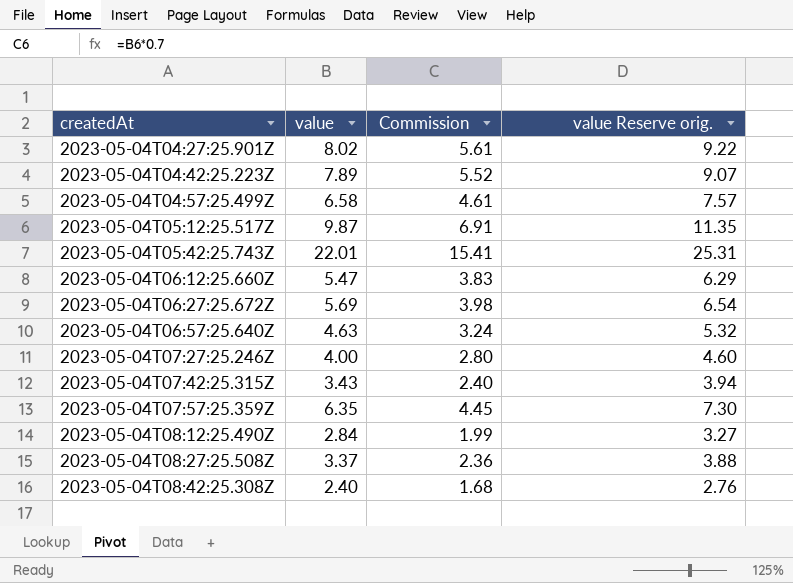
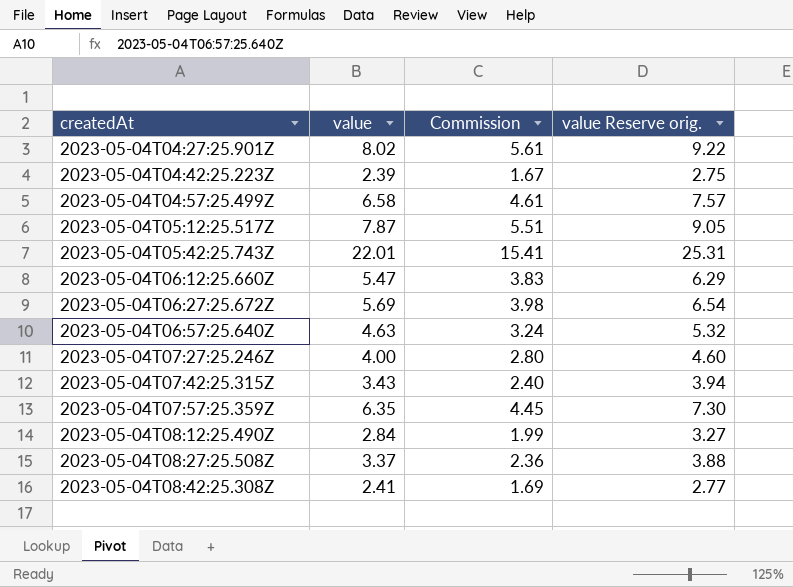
2023-05-04T04:42:25.223Z | value: 7.89 -> 2.39
2023-05-04T04:42:25.223Z | Commission: 5.52 -> 1.67
2023-05-04T04:42:25.223Z | value Reserve orig.: 9.07 -> 2.75
2023-05-04T05:12:25.517Z | value: 9.87 -> 7.87
2023-05-04T05:12:25.517Z | Commission: 6.91 -> 5.51
2023-05-04T05:12:25.517Z | value Reserve orig.: 11.35 -> 9.05
2023-05-04T08:42:25.308Z | value: 2.40 -> 2.41
2023-05-04T08:42:25.308Z | Commission: 1.68 -> 1.69
2023-05-04T08:42:25.308Z | value Reserve orig.: 2.76 -> 2.77

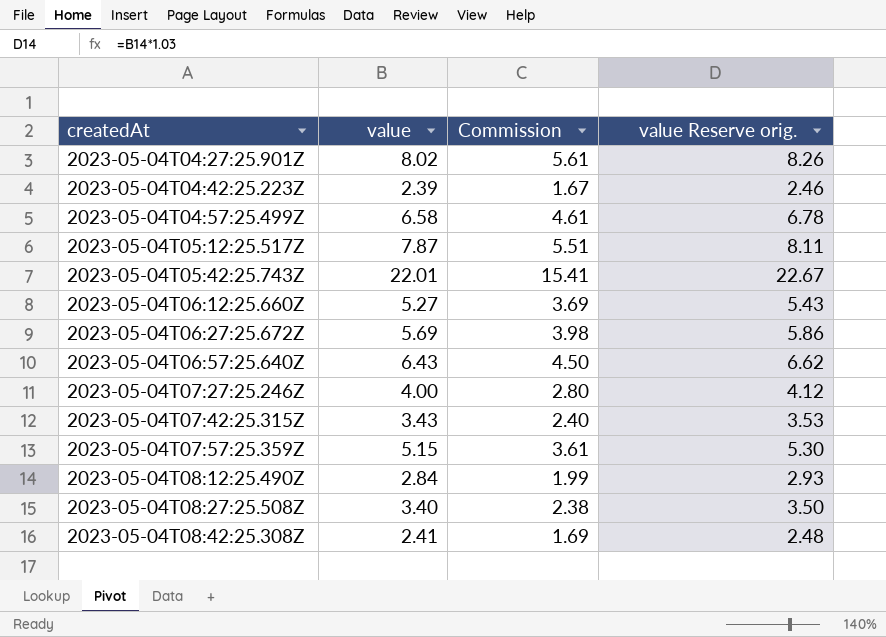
column value Reserve orig. | formula: [value] * 1.15 -> [value] * 1.03
2023-05-04T06:12:25.660Z | value: 5.47 -> 5.27
2023-05-04T06:12:25.660Z | Commission: 3.83 -> 3.69
2023-05-04T06:57:25.640Z | value: 4.63 -> 6.43
2023-05-04T06:57:25.640Z | Commission: 3.24 -> 4.50
2023-05-04T07:57:25.359Z | value: 6.35 -> 5.15
2023-05-04T07:57:25.359Z | Commission: 4.45 -> 3.61
2023-05-04T08:27:25.508Z | value: 3.37 -> 3.40
2023-05-04T08:27:25.508Z | Commission: 2.36 -> 2.38

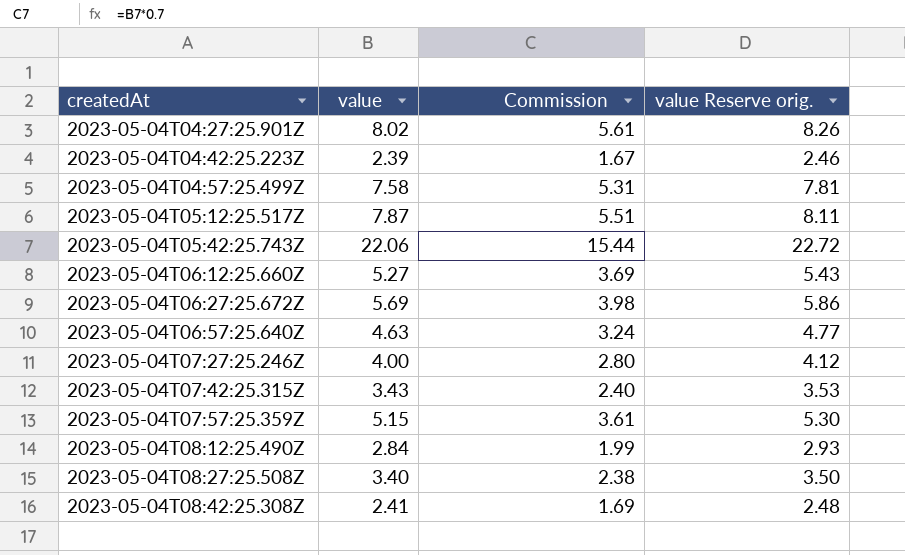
2023-05-04T04:57:25.499Z | value: 6.58 -> 7.58
2023-05-04T04:57:25.499Z | Commission: 4.61 -> 5.31
2023-05-04T04:57:25.499Z | value Reserve orig.: 6.78 -> 7.81
2023-05-04T05:42:25.743Z | value: 22.01 -> 22.06
2023-05-04T05:42:25.743Z | Commission: 15.41 -> 15.44
2023-05-04T05:42:25.743Z | value Reserve orig.: 22.67 -> 22.72
2023-05-04T06:57:25.640Z | value: 6.43 -> 4.63
2023-05-04T06:57:25.640Z | Commission: 4.50 -> 3.24
2023-05-04T06:57:25.640Z | value Reserve orig.: 6.62 -> 4.77

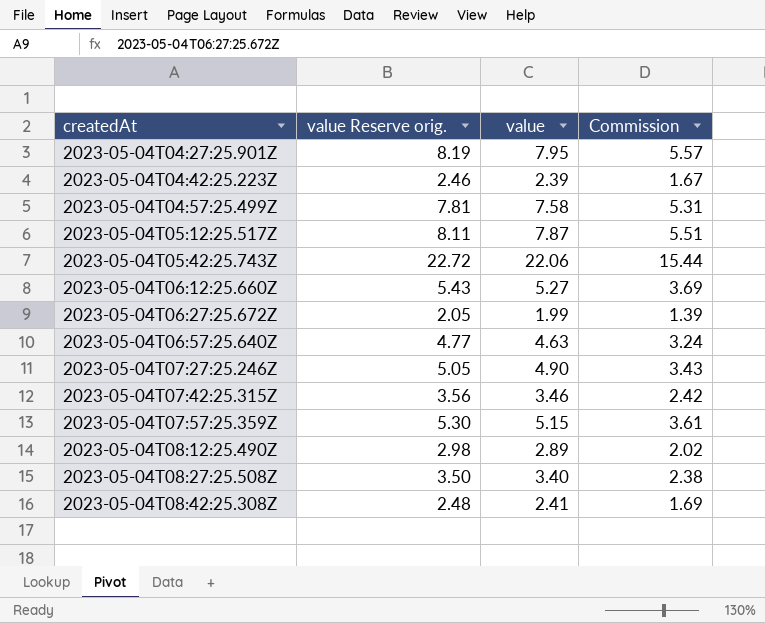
column value Reserve orig. | position: 4 -> 2
2023-05-04T04:27:25.901Z | value Reserve orig.: 8.26 -> 8.19
2023-05-04T04:27:25.901Z | value: 8.02 -> 7.95
2023-05-04T04:27:25.901Z | Commission: 5.61 -> 5.57
2023-05-04T06:27:25.672Z | value Reserve orig.: 5.86 -> 2.05
2023-05-04T06:27:25.672Z | value: 5.69 -> 1.99
2023-05-04T06:27:25.672Z | Commission: 3.98 -> 1.39
2023-05-04T07:27:25.246Z | value Reserve orig.: 4.12 -> 5.05
2023-05-04T07:27:25.246Z | value: 4.00 -> 4.90
2023-05-04T07:27:25.246Z | Commission: 2.80 -> 3.43
2023-05-04T07:42:25.315Z | value Reserve orig.: 3.53 -> 3.56
2023-05-04T07:42:25.315Z | value: 3.43 -> 3.46
2023-05-04T07:42:25.315Z | Commission: 2.40 -> 2.42
2023-05-04T08:12:25.490Z | value Reserve orig.: 2.93 -> 2.98
2023-05-04T08:12:25.490Z | value: 2.84 -> 2.89
2023-05-04T08:12:25.490Z | Commission: 1.99 -> 2.02

